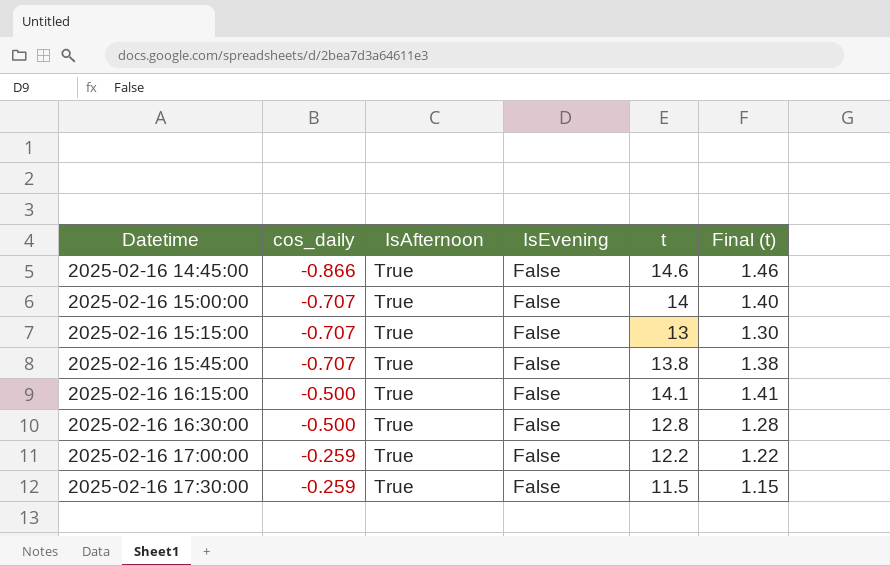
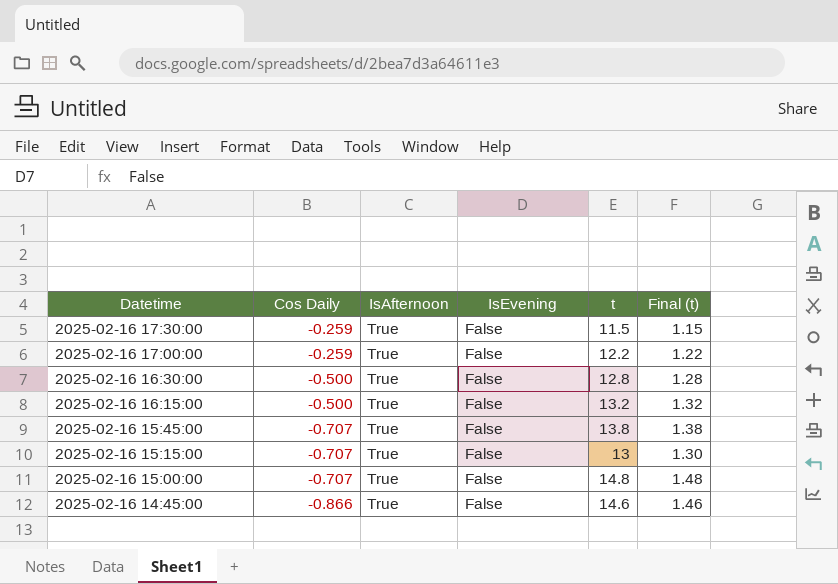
row order: Datetime ascending -> Datetime descending
column name: cos_daily -> Cos Daily
2025-02-16 16:15:00 | t: 14.1 -> 13.2
2025-02-16 16:15:00 | Final (t): 1.41 -> 1.32
2025-02-16 15:00:00 | t: 14 -> 14.8
2025-02-16 15:00:00 | Final (t): 1.40 -> 1.48

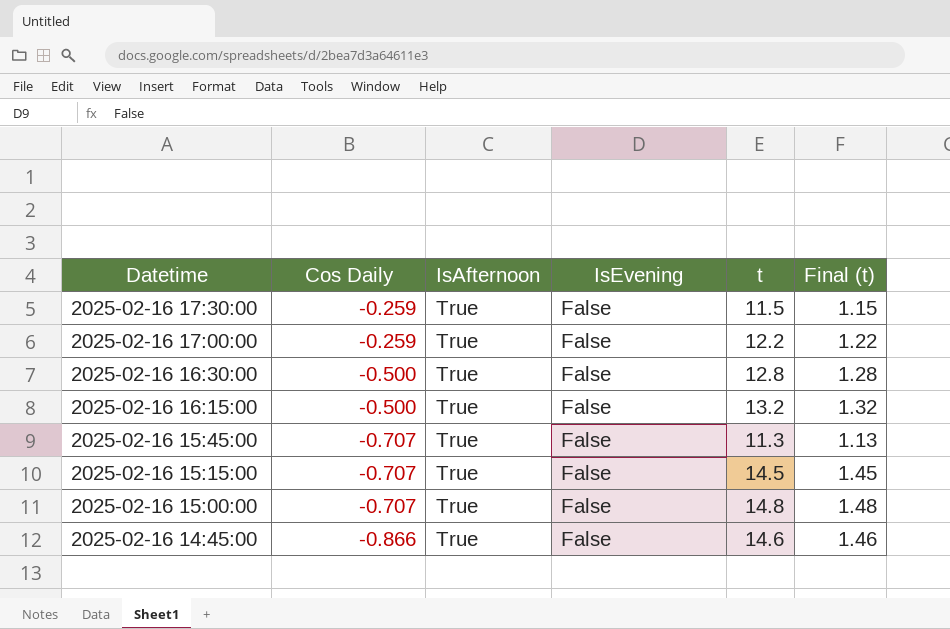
2025-02-16 15:45:00 | t: 13.8 -> 11.3
2025-02-16 15:45:00 | Final (t): 1.38 -> 1.13
2025-02-16 15:15:00 | t: 13 -> 14.5
2025-02-16 15:15:00 | Final (t): 1.30 -> 1.45

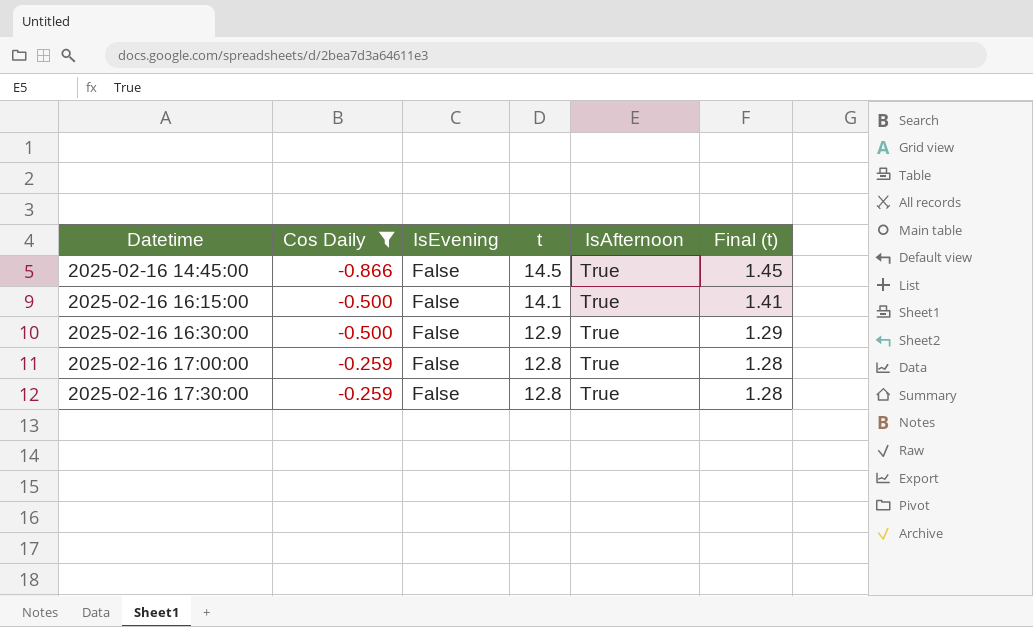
filter: none -> Cos Daily != -0.707
row order: Datetime descending -> Datetime ascending
column IsAfternoon | position: 3 -> 5
2025-02-16 14:45:00 | t: 14.6 -> 14.5
2025-02-16 14:45:00 | Final (t): 1.46 -> 1.45
2025-02-16 16:15:00 | t: 13.2 -> 14.1
2025-02-16 16:15:00 | Final (t): 1.32 -> 1.41
2025-02-16 16:30:00 | t: 12.8 -> 12.9
2025-02-16 16:30:00 | Final (t): 1.28 -> 1.29
2025-02-16 17:00:00 | t: 12.2 -> 12.8
2025-02-16 17:00:00 | Final (t): 1.22 -> 1.28
2025-02-16 17:30:00 | t: 11.5 -> 12.8
2025-02-16 17:30:00 | Final (t): 1.15 -> 1.28

